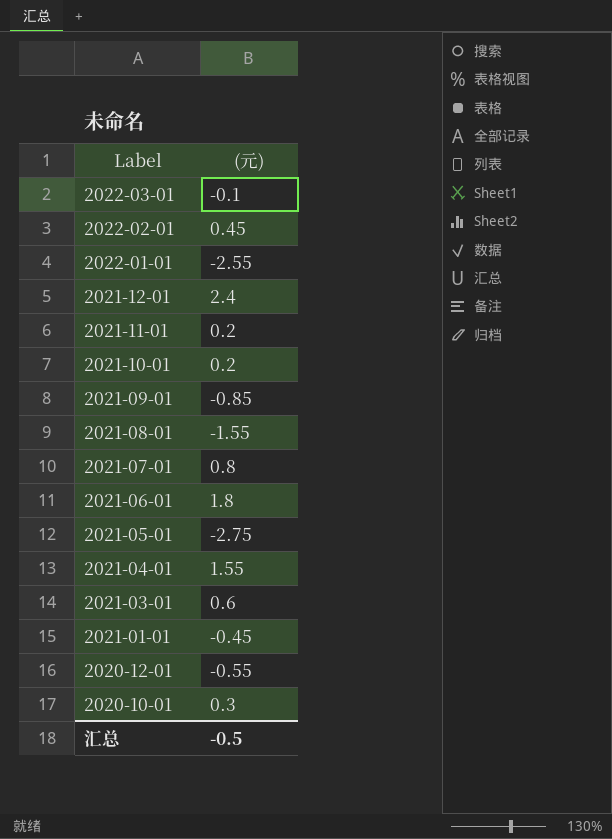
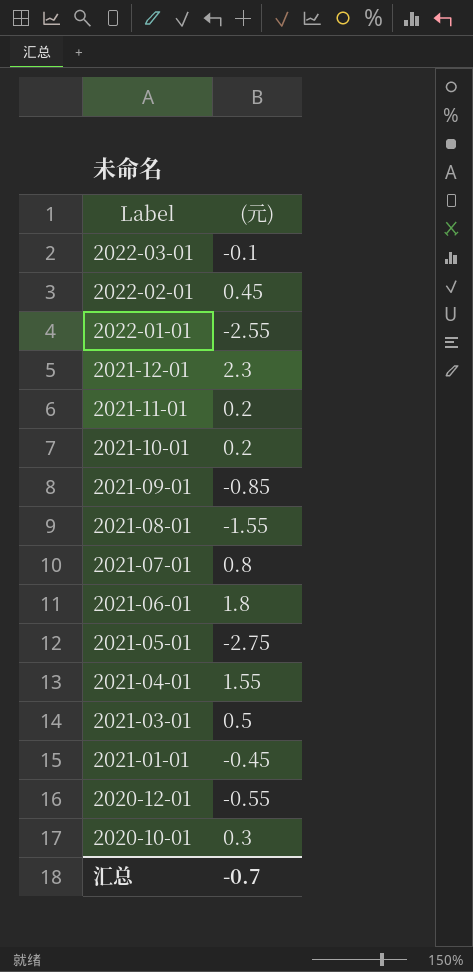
2021-12-01 | (元): 2.4 -> 2.3
2021-03-01 | (元): 0.6 -> 0.5
汇总 | (元): -0.5 -> -0.7

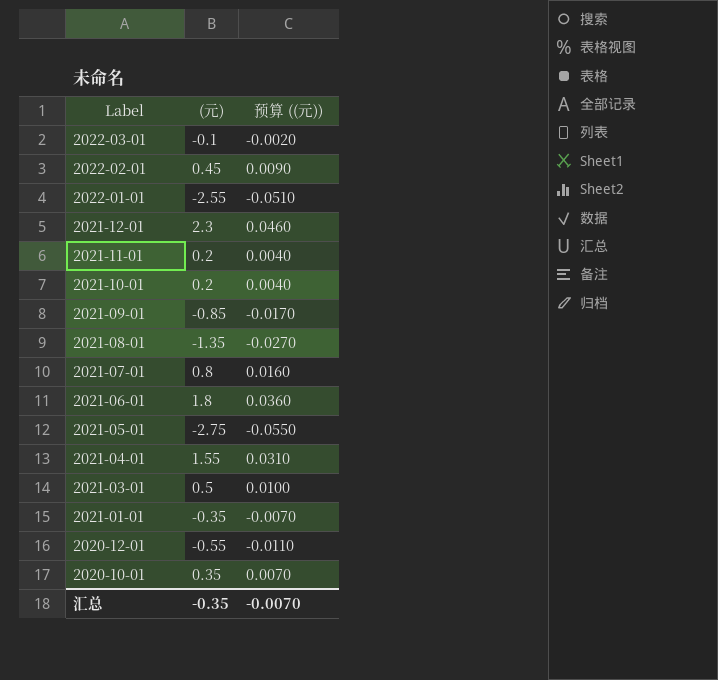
column 预算 ((元)) | formula: none -> [(元)] * 0.02
2021-08-01 | (元): -1.55 -> -1.35
2021-01-01 | (元): -0.45 -> -0.35
2020-10-01 | (元): 0.3 -> 0.35
汇总 | (元): -0.7 -> -0.35

